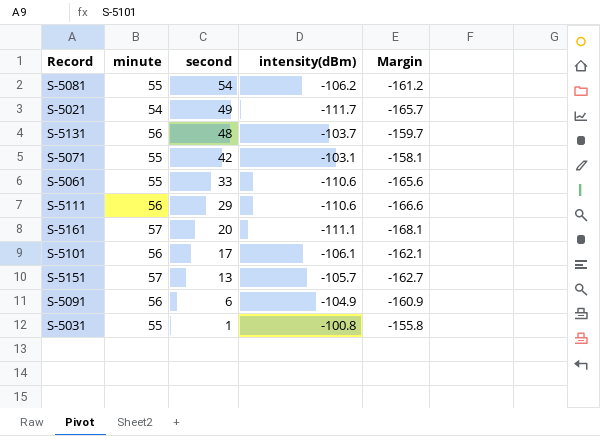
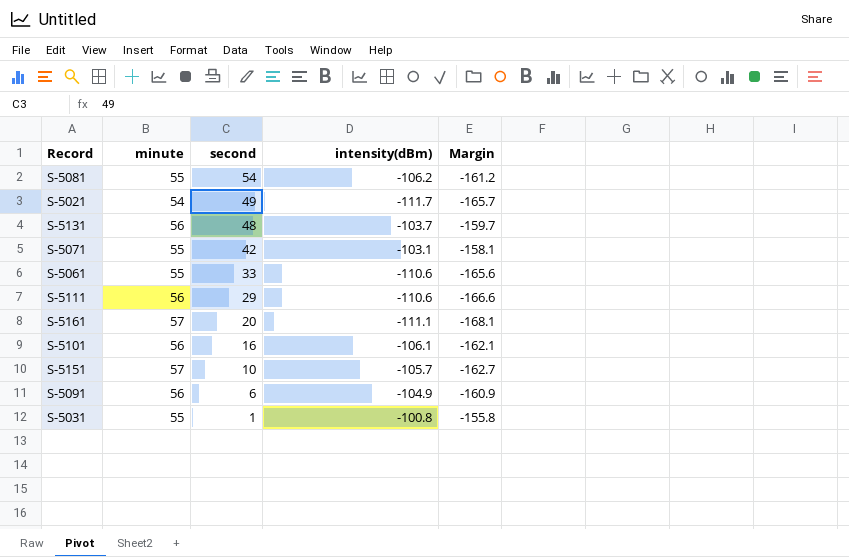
S-5101 | second: 17 -> 16
S-5151 | second: 13 -> 10

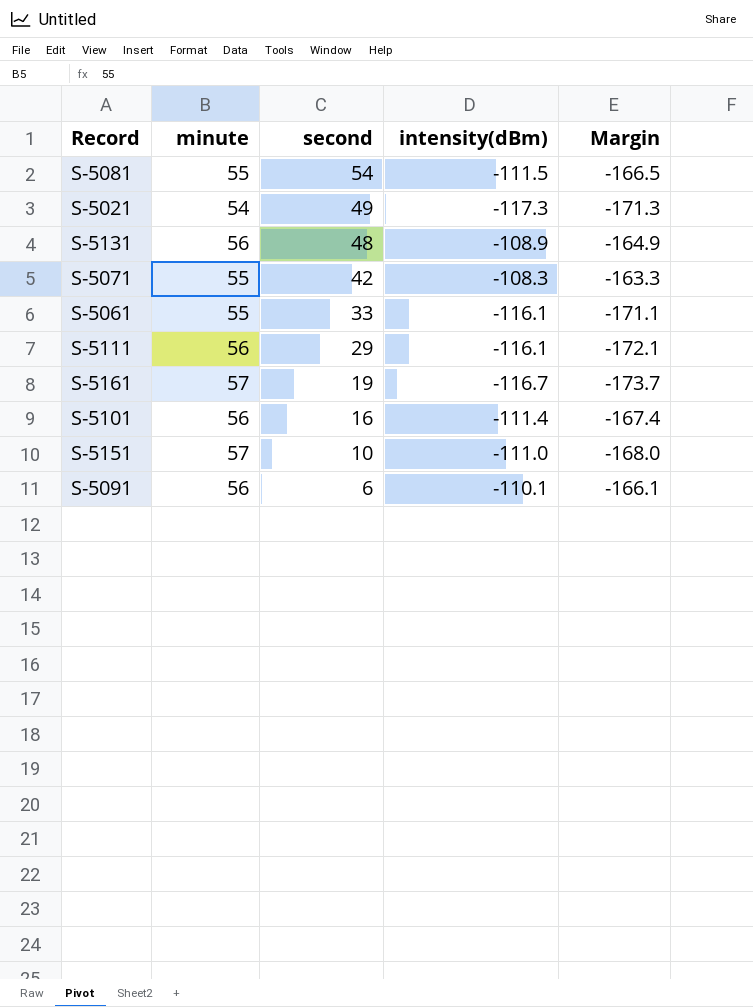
row S-5031: 55 | 1 | -100.8 | -155.8 -> none
S-5081 | intensity(dBm): -106.2 -> -111.5
S-5081 | Margin: -161.2 -> -166.5
S-5021 | intensity(dBm): -111.7 -> -117.3
S-5021 | Margin: -165.7 -> -171.3
S-5131 | intensity(dBm): -103.7 -> -108.9
S-5131 | Margin: -159.7 -> -164.9
S-5071 | intensity(dBm): -103.1 -> -108.3
S-5071 | Margin: -158.1 -> -163.3
S-5061 | intensity(dBm): -110.6 -> -116.1
S-5061 | Margin: -165.6 -> -171.1
S-5111 | intensity(dBm): -110.6 -> -116.1
S-5111 | Margin: -166.6 -> -172.1
S-5161 | second: 20 -> 19
S-5161 | intensity(dBm): -111.1 -> -116.7
S-5161 | Margin: -168.1 -> -173.7
S-5101 | intensity(dBm): -106.1 -> -111.4
S-5101 | Margin: -162.1 -> -167.4
S-5151 | intensity(dBm): -105.7 -> -111.0
S-5151 | Margin: -162.7 -> -168.0
S-5091 | intensity(dBm): -104.9 -> -110.1
S-5091 | Margin: -160.9 -> -166.1

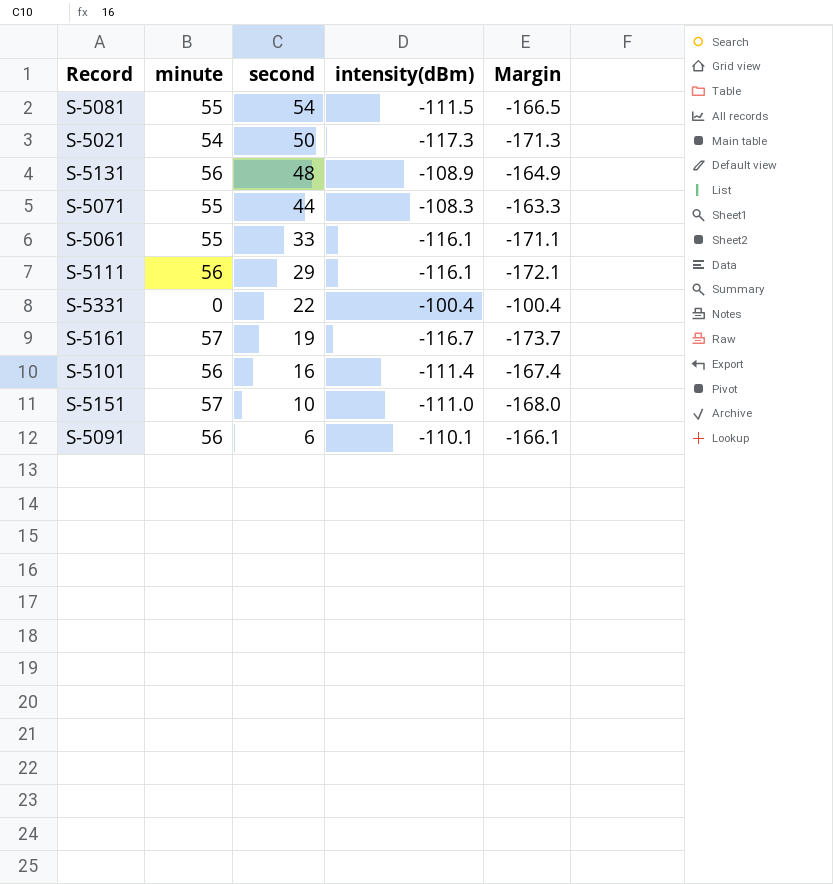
S-5021 | second: 49 -> 50
S-5071 | second: 42 -> 44
row S-5331: none -> 0 | 22 | -100.4 | -100.4

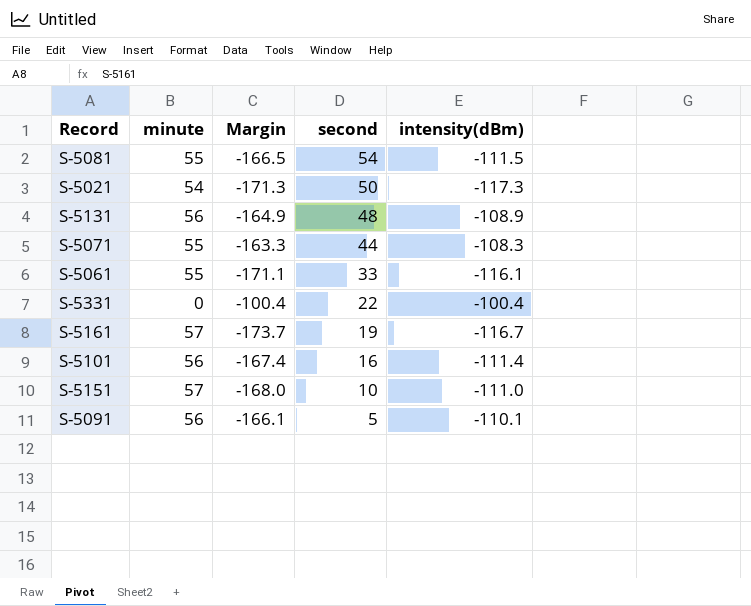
column Margin | position: 5 -> 3
row S-5111: 56 | 29 | -116.1 | -172.1 -> none
S-5091 | second: 6 -> 5

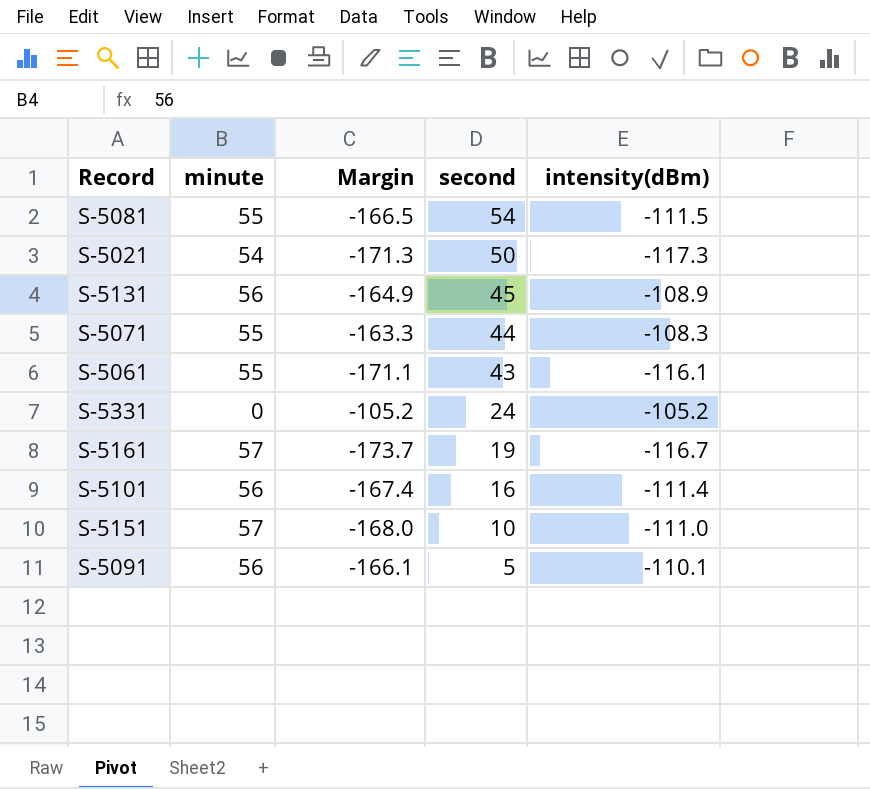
S-5131 | second: 48 -> 45
S-5061 | second: 33 -> 43
S-5331 | Margin: -100.4 -> -105.2
S-5331 | second: 22 -> 24
S-5331 | intensity(dBm): -100.4 -> -105.2

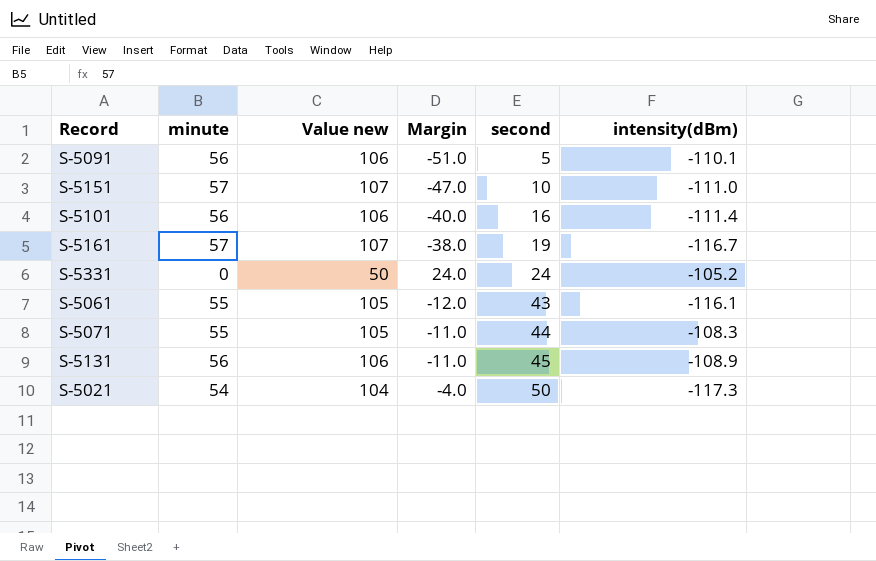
row order: second descending -> second ascending
column Value new | formula: none -> [minute] + 50
column Margin | formula: [intensity(dBm)] - [minute] -> [second] - [minute]
row S-5081: 55 | -166.5 | 54 | -111.5 -> none

